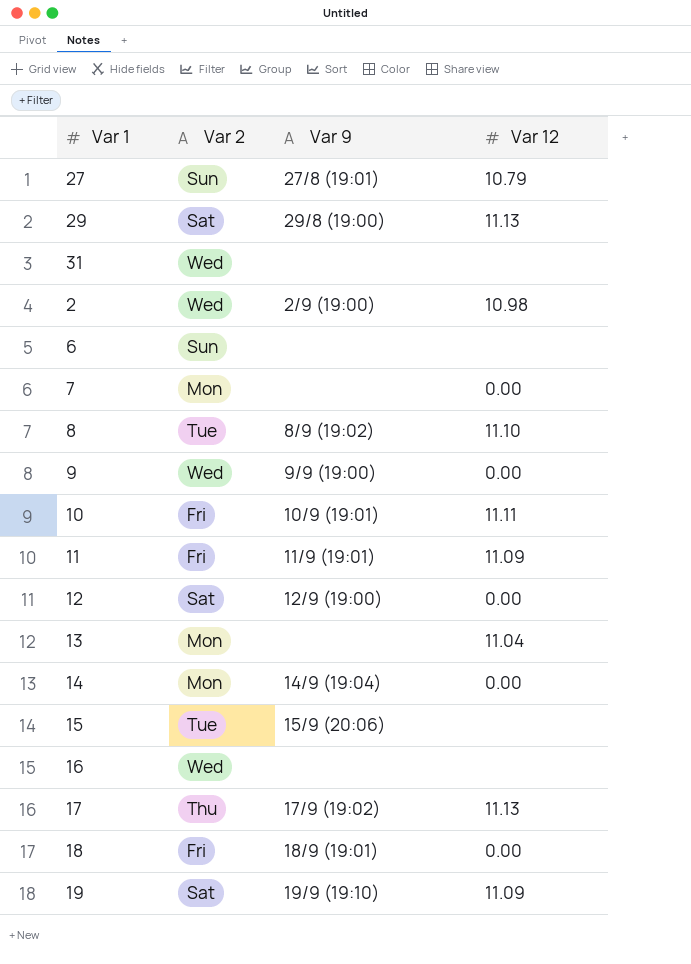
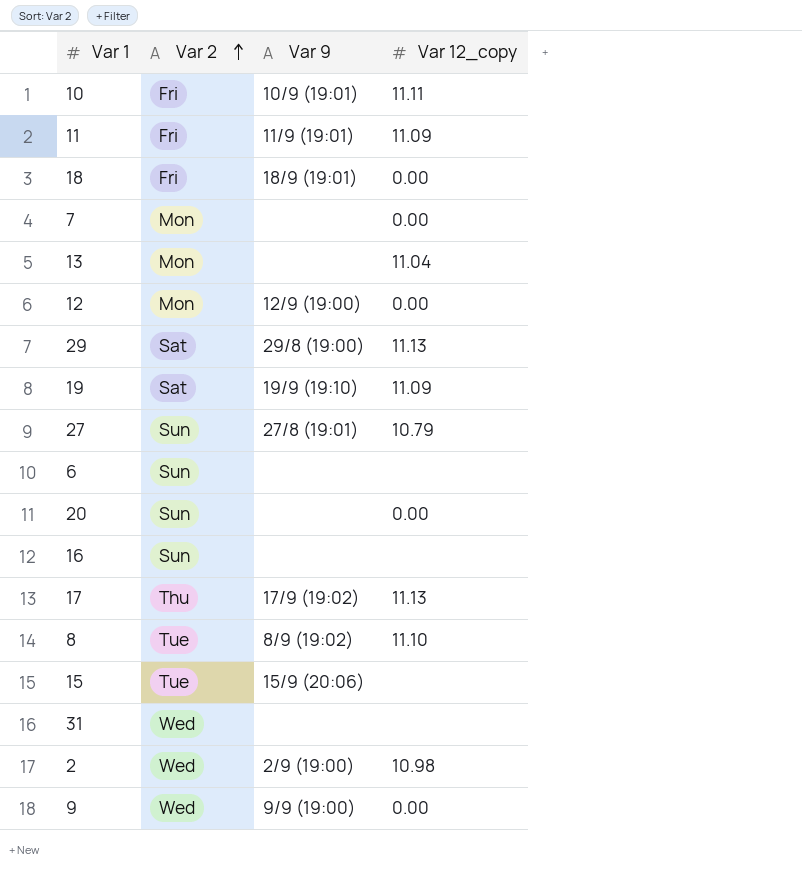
row order: none -> Var 2 ascending
column name: Var 12 -> Var 12_copy
row 14: Mon | 14/9 (19:04) | 0.00 -> none
12 | Var 2: Sat -> Mon
row 20: none -> Sun | none | 0.00
16 | Var 2: Wed -> Sun

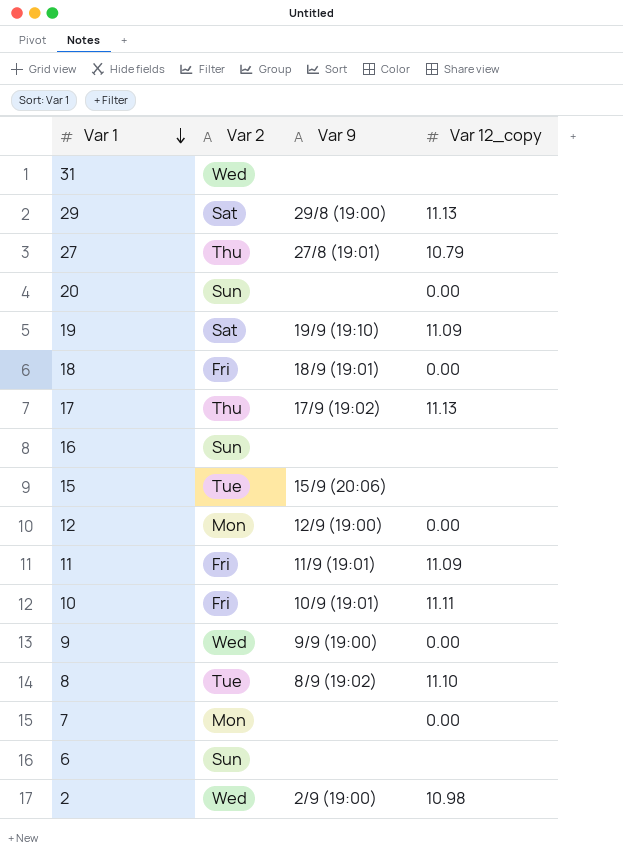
row order: Var 2 ascending -> Var 1 descending
row 13: Mon | none | 11.04 -> none
27 | Var 2: Sun -> Thu

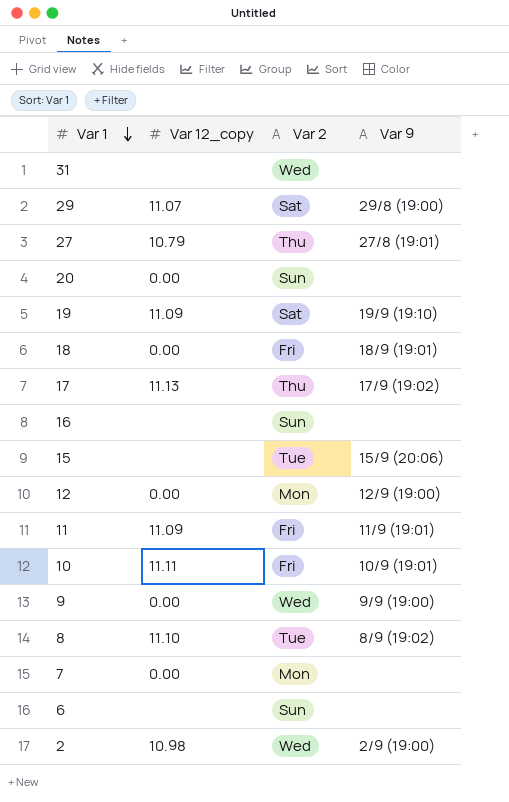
column Var 12_copy | position: 4 -> 2
29 | Var 12_copy: 11.13 -> 11.07

